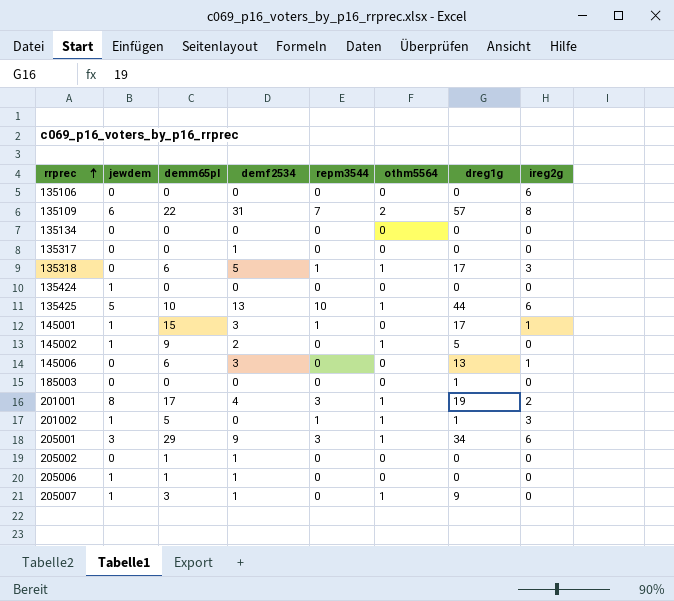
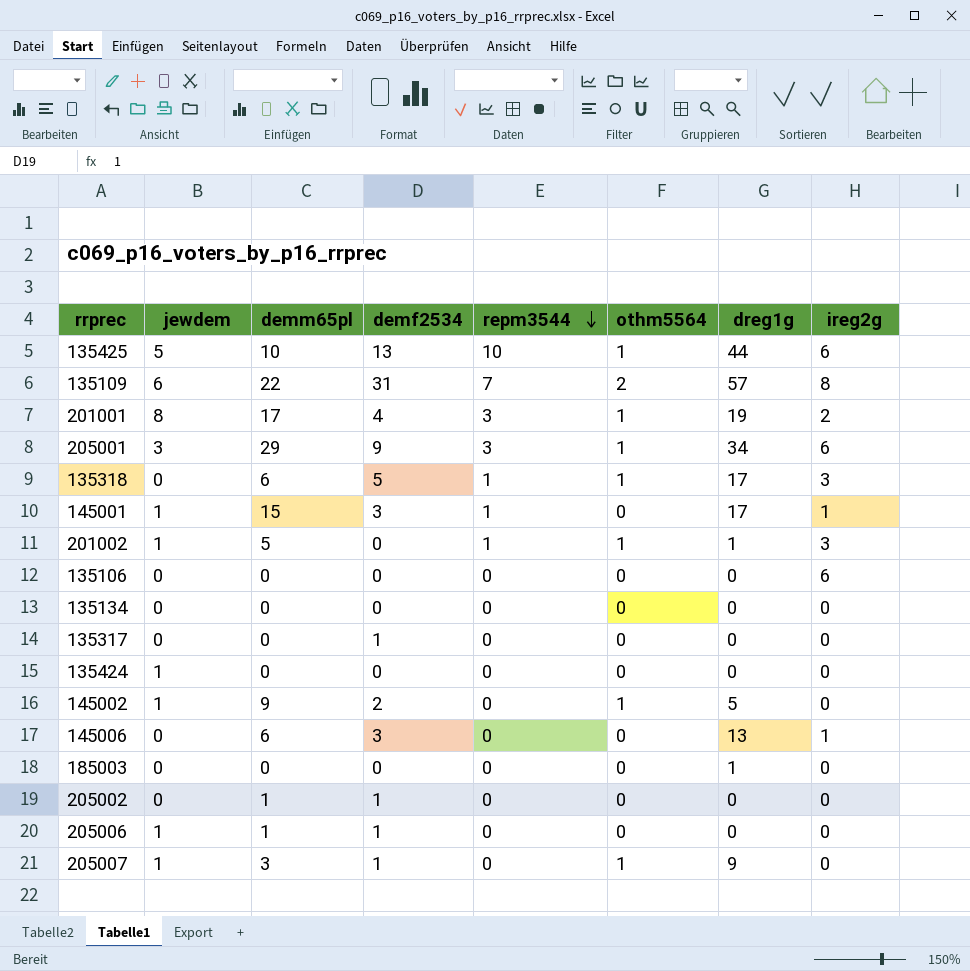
row order: rrprec ascending -> repm3544 descending

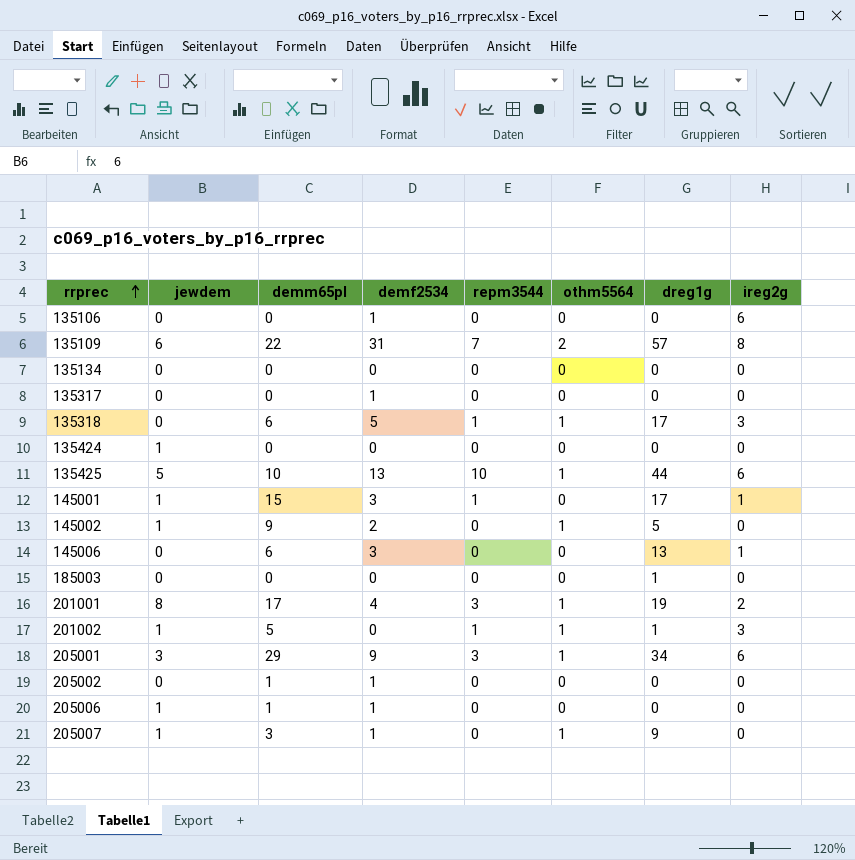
row order: repm3544 descending -> rrprec ascending
135106 | demf2534: 0 -> 1

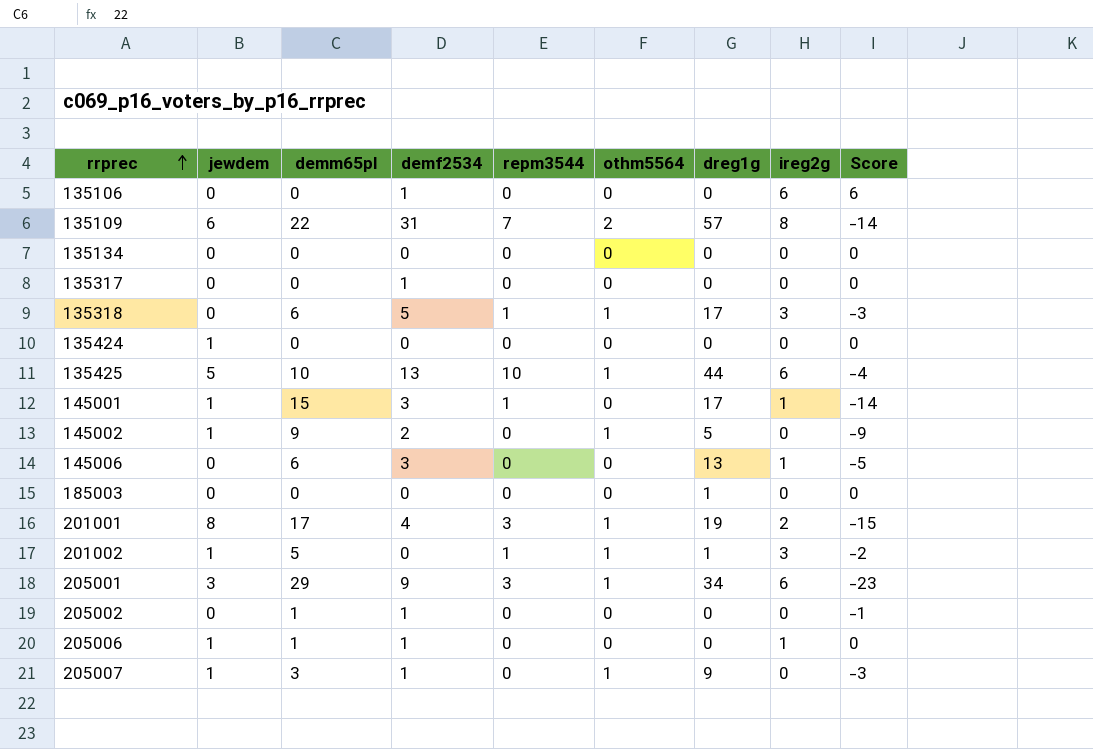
column Score | formula: none -> [ireg2g] - [demm65pl]
205006 | ireg2g: 0 -> 1

